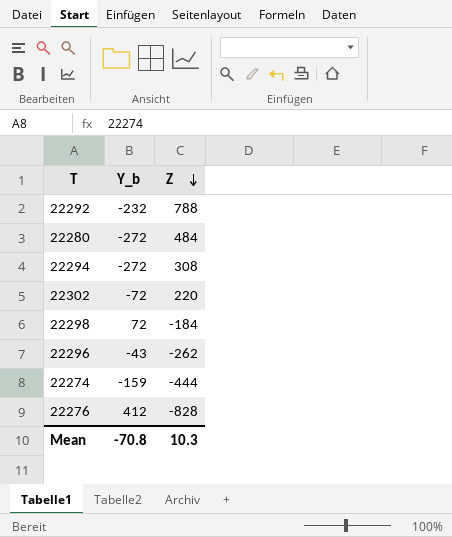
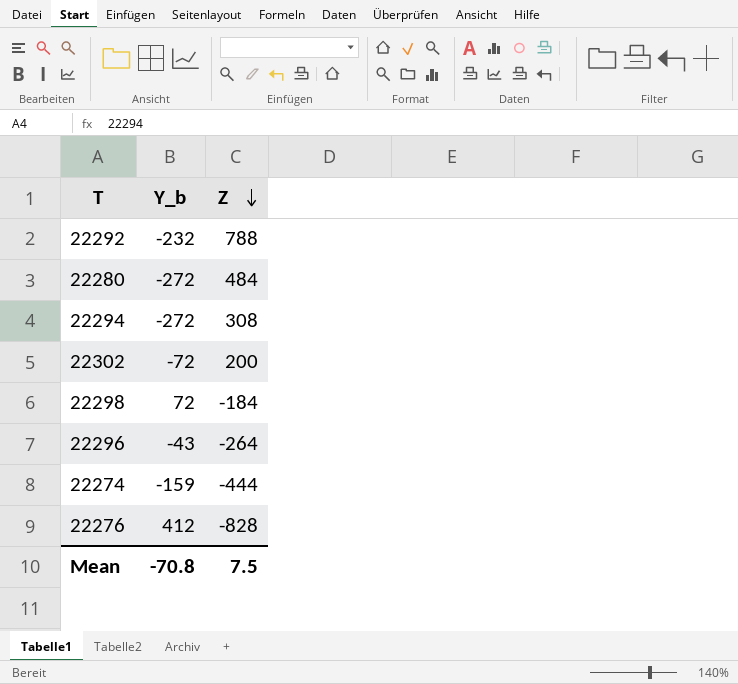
22302 | Z: 220 -> 200
22296 | Z: -262 -> -264
Mean | Z: 10.3 -> 7.5

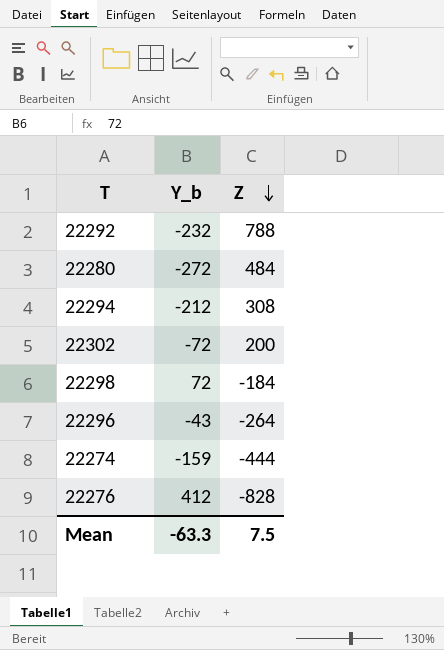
22294 | Y_b: -272 -> -212
Mean | Y_b: -70.8 -> -63.3

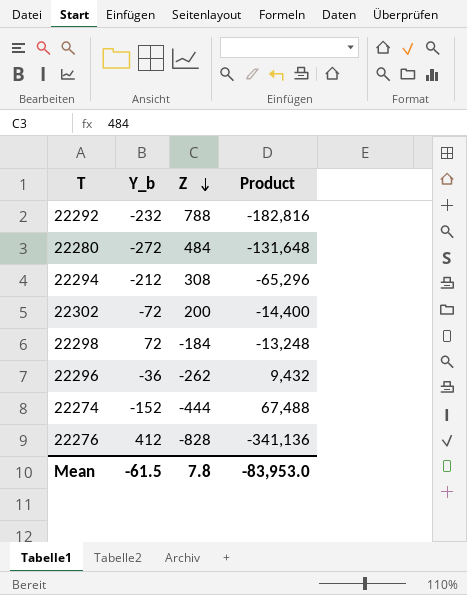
column Product | formula: none -> [Y_b] * [Z]
22296 | Y_b: -43 -> -36
22296 | Z: -264 -> -262
22274 | Y_b: -159 -> -152
Mean | Y_b: -63.3 -> -61.5
Mean | Z: 7.5 -> 7.8

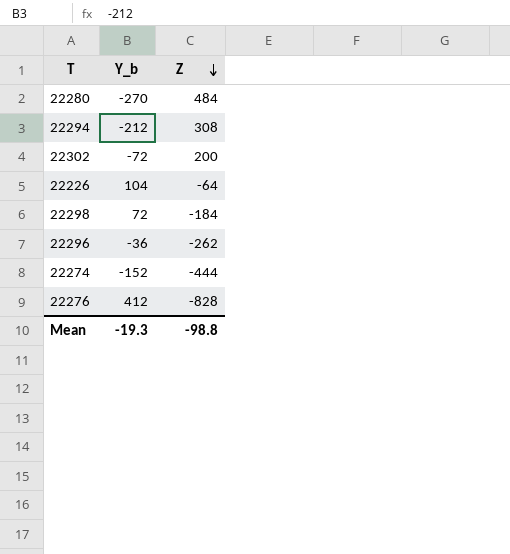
column Product | formula: [Y_b] * [Z] -> none
row 22292: -232 | 788 | -182,816 -> none
22280 | Y_b: -272 -> -270
row 22226: none -> 104 | -64
Mean | Y_b: -61.5 -> -19.3
Mean | Z: 7.8 -> -98.8

